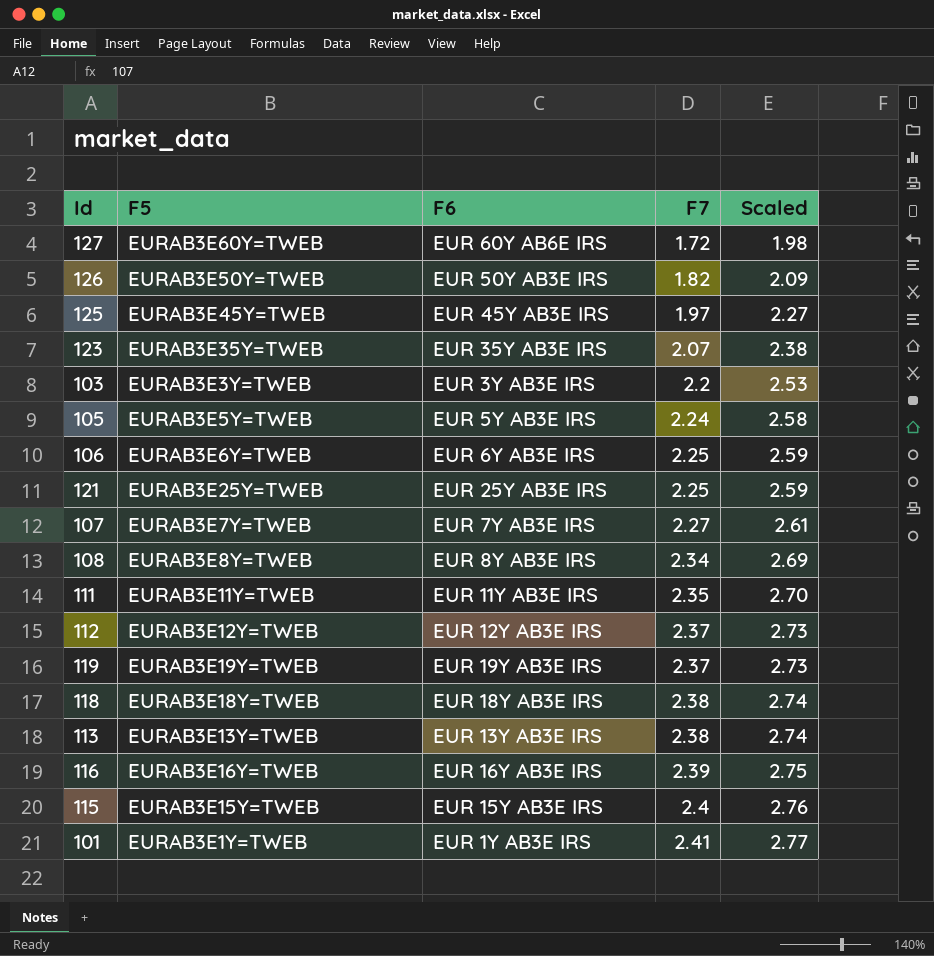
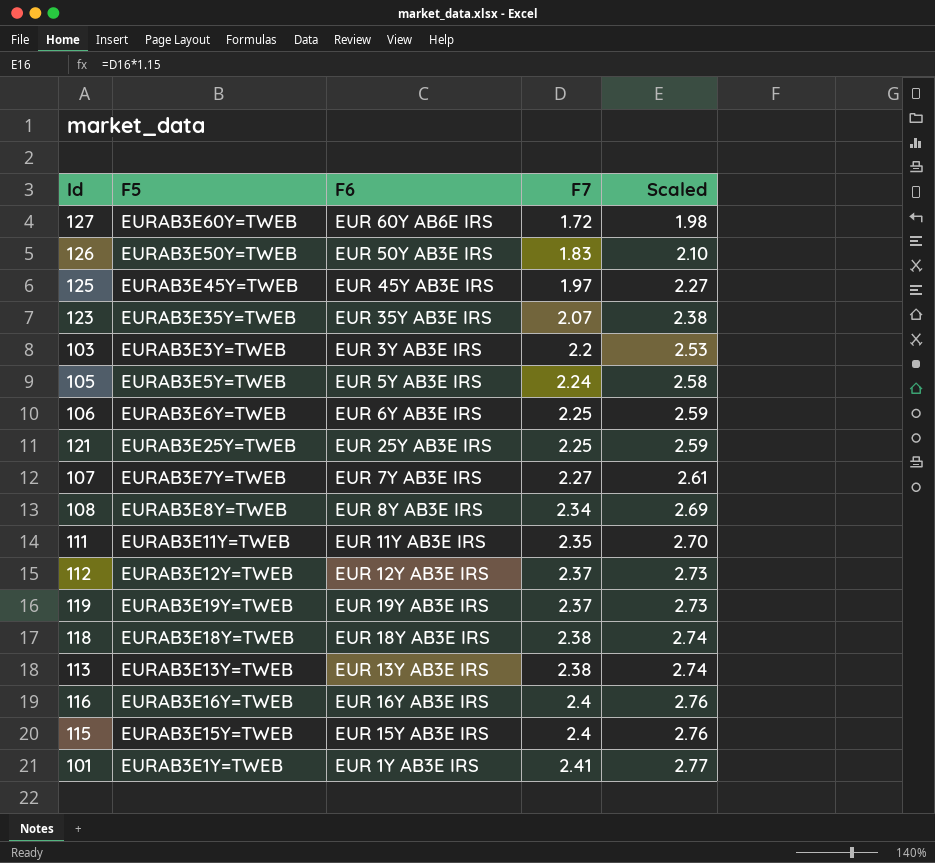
126 | F7: 1.82 -> 1.83
126 | Scaled: 2.09 -> 2.10
116 | F7: 2.39 -> 2.4
116 | Scaled: 2.75 -> 2.76

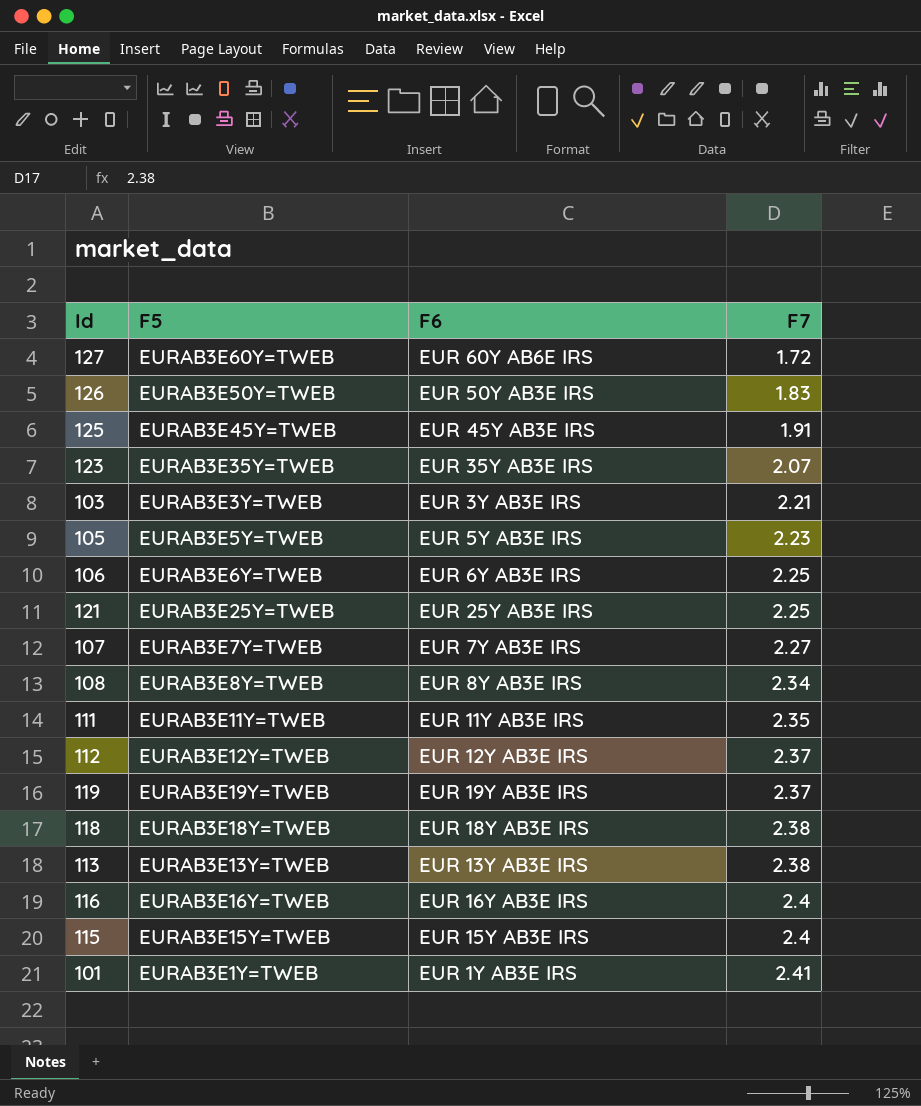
column Scaled | formula: [F7] * 1.15 -> none
125 | F7: 1.97 -> 1.91
103 | F7: 2.2 -> 2.21
105 | F7: 2.24 -> 2.23

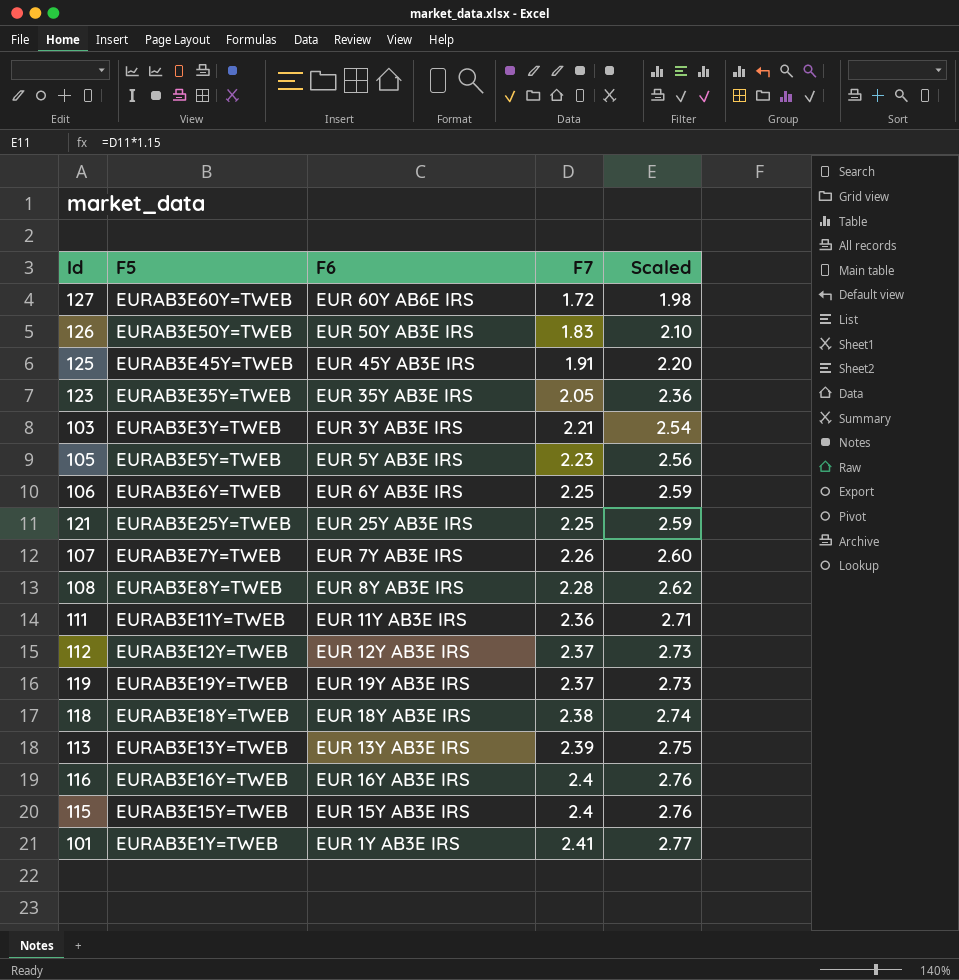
column Scaled | formula: none -> [F7] * 1.15
123 | F7: 2.07 -> 2.05
107 | F7: 2.27 -> 2.26
108 | F7: 2.34 -> 2.28
111 | F7: 2.35 -> 2.36
113 | F7: 2.38 -> 2.39

